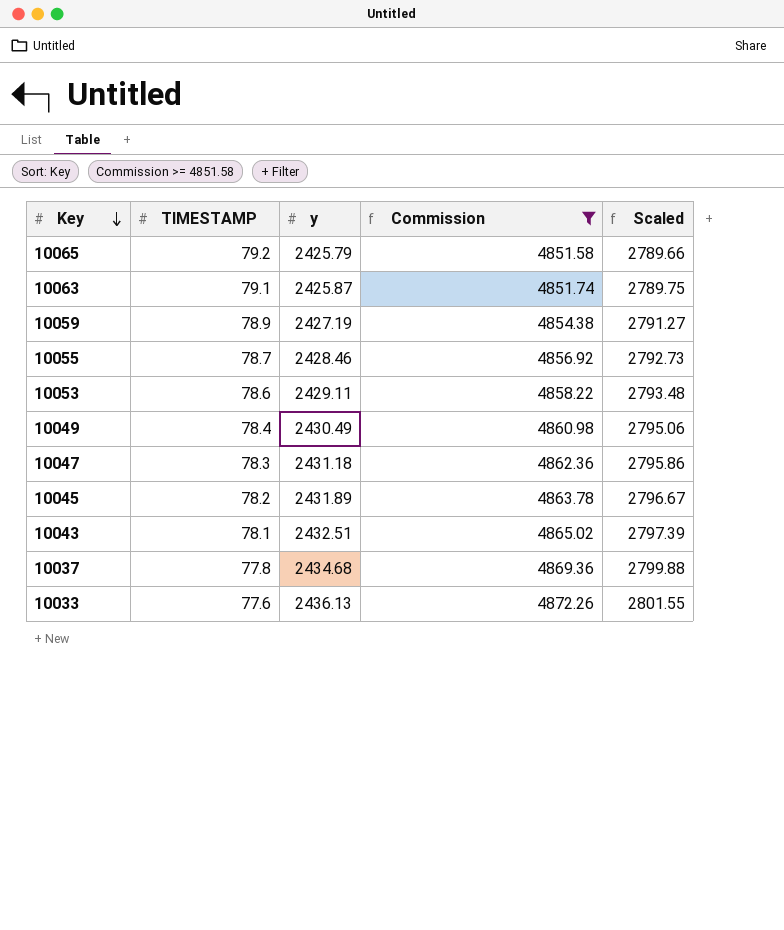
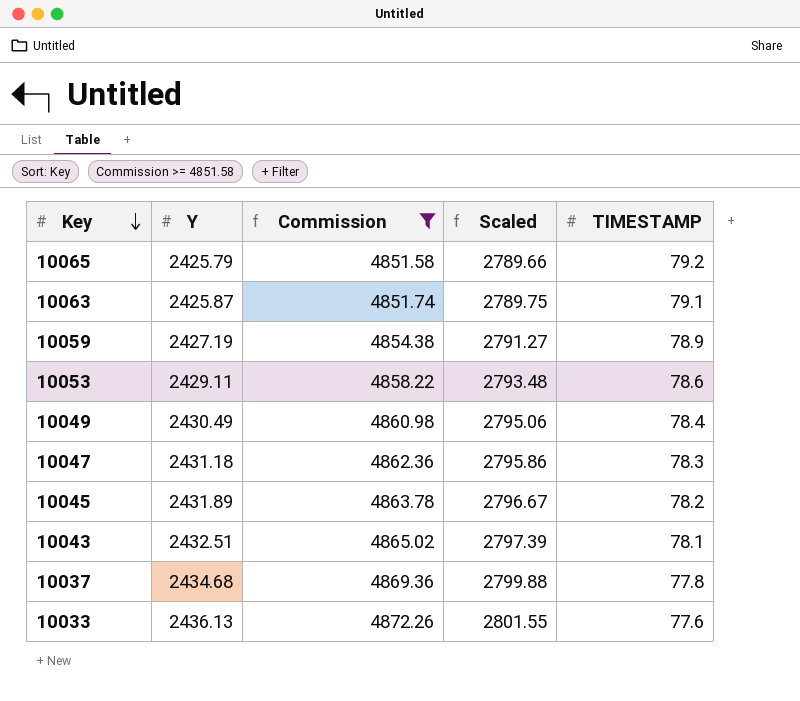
column name: y -> Y
column TIMESTAMP | position: 2 -> 5
row 10055: 78.7 | 2428.46 | 4856.92 | 2792.73 -> none

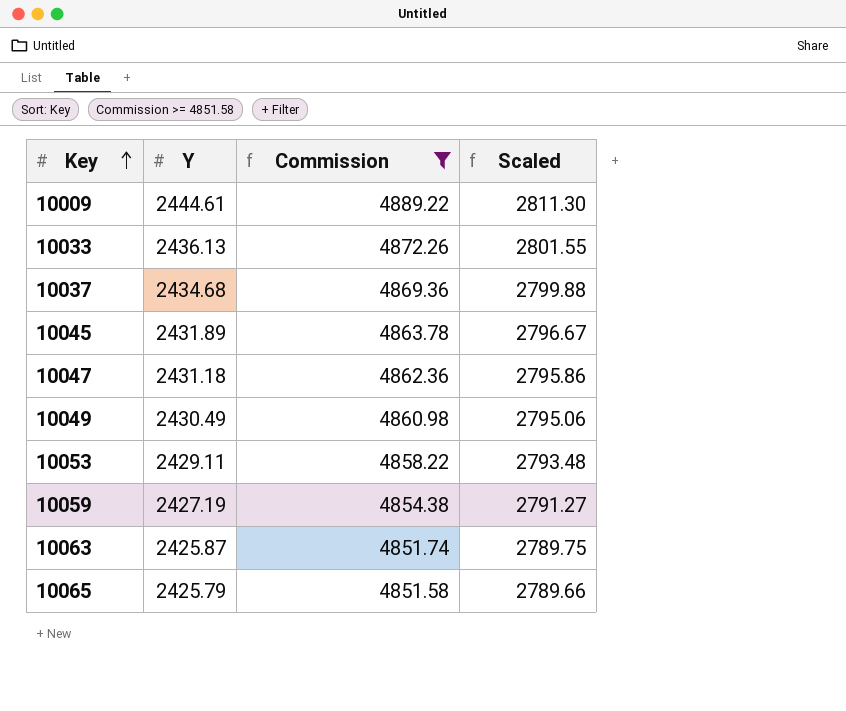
row order: Key descending -> Key ascending
column TIMESTAMP | position: 5 -> none
row 10043: 2432.51 | 4865.02 | 2797.39 | 78.1 -> none
row 10009: none -> 2444.61 | 4889.22 | 2811.30

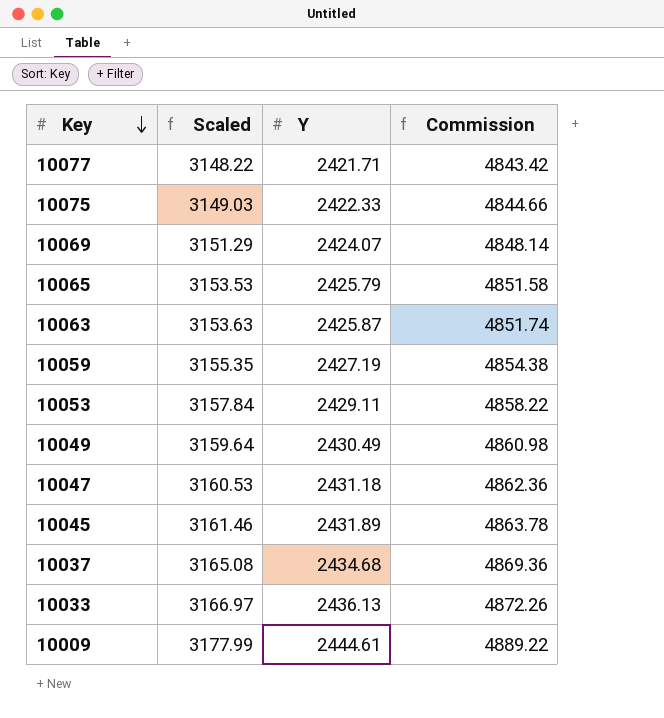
filter: Commission >= 4851.58 -> none
row order: Key ascending -> Key descending
column Scaled | formula: [Y] * 1.15 -> [Y] * 1.3
column Scaled | position: 4 -> 2

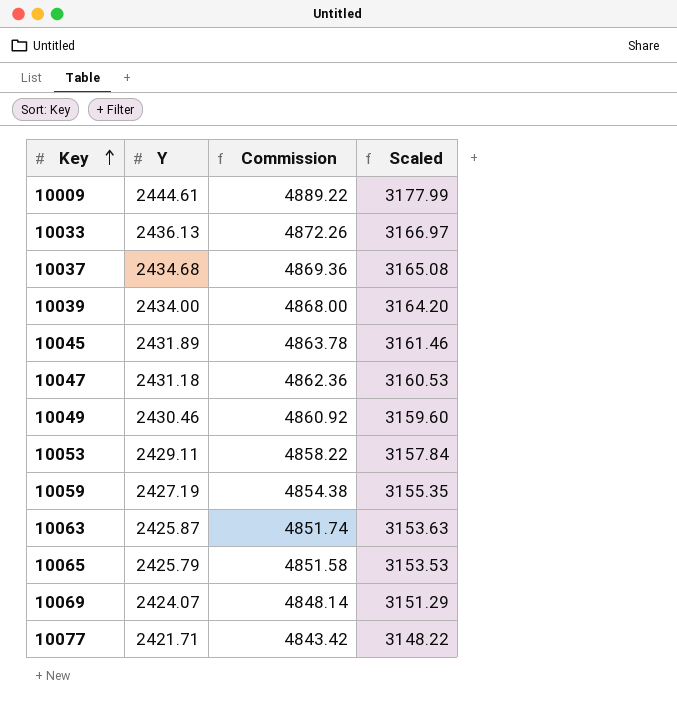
row order: Key descending -> Key ascending
column Scaled | position: 2 -> 4
row 10075: 3149.03 | 2422.33 | 4844.66 -> none
row 10039: none -> 2434.00 | 4868.00 | 3164.20
10049 | Y: 2430.49 -> 2430.46
10049 | Commission: 4860.98 -> 4860.92
10049 | Scaled: 3159.64 -> 3159.60

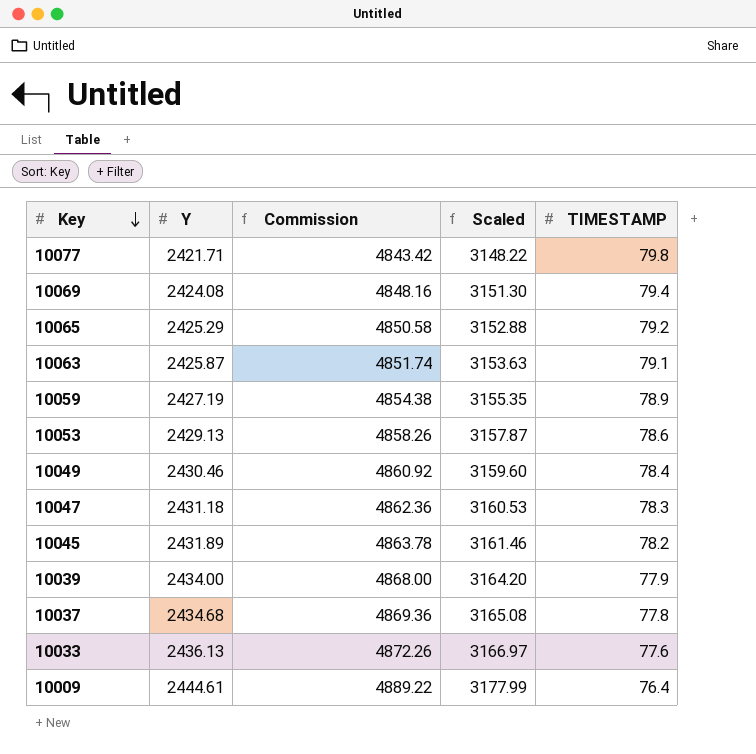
row order: Key ascending -> Key descending
column TIMESTAMP | position: none -> 5
10069 | Y: 2424.07 -> 2424.08
10069 | Commission: 4848.14 -> 4848.16
10069 | Scaled: 3151.29 -> 3151.30
10065 | Y: 2425.79 -> 2425.29
10065 | Commission: 4851.58 -> 4850.58
10065 | Scaled: 3153.53 -> 3152.88
10053 | Y: 2429.11 -> 2429.13
10053 | Commission: 4858.22 -> 4858.26
10053 | Scaled: 3157.84 -> 3157.87

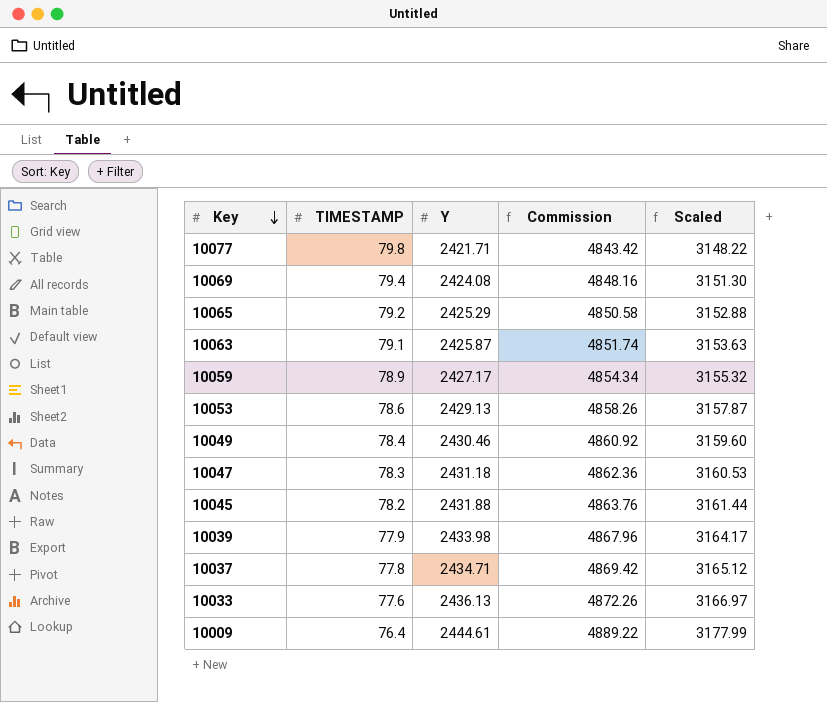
column TIMESTAMP | position: 5 -> 2
10059 | Y: 2427.19 -> 2427.17
10059 | Commission: 4854.38 -> 4854.34
10059 | Scaled: 3155.35 -> 3155.32
10045 | Y: 2431.89 -> 2431.88
10045 | Commission: 4863.78 -> 4863.76
10045 | Scaled: 3161.46 -> 3161.44
10039 | Y: 2434.00 -> 2433.98
10039 | Commission: 4868.00 -> 4867.96
10039 | Scaled: 3164.20 -> 3164.17
10037 | Y: 2434.68 -> 2434.71
10037 | Commission: 4869.36 -> 4869.42
10037 | Scaled: 3165.08 -> 3165.12

